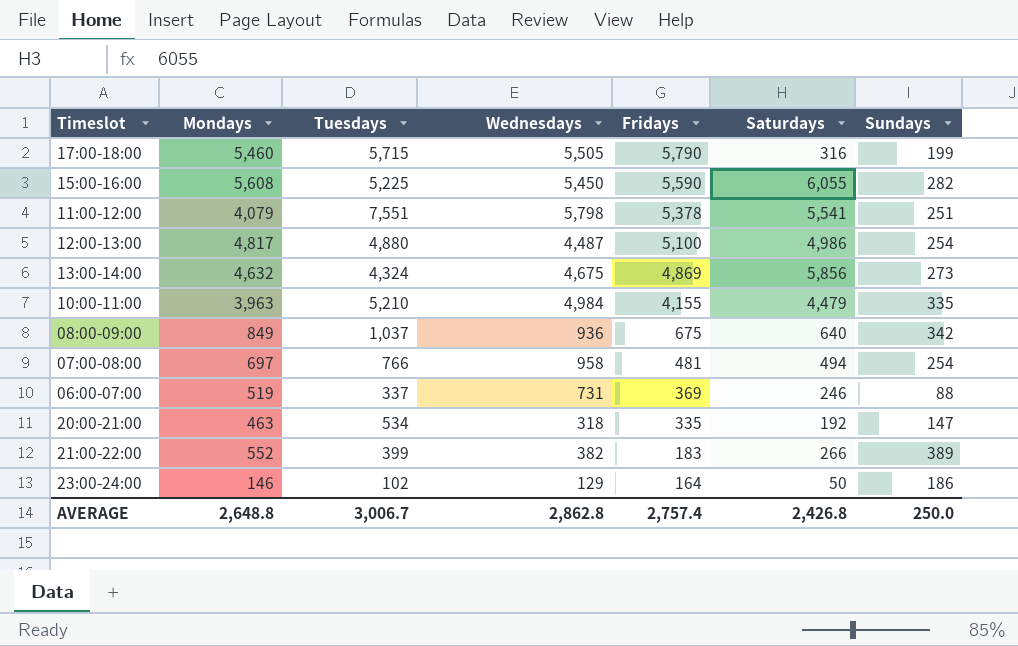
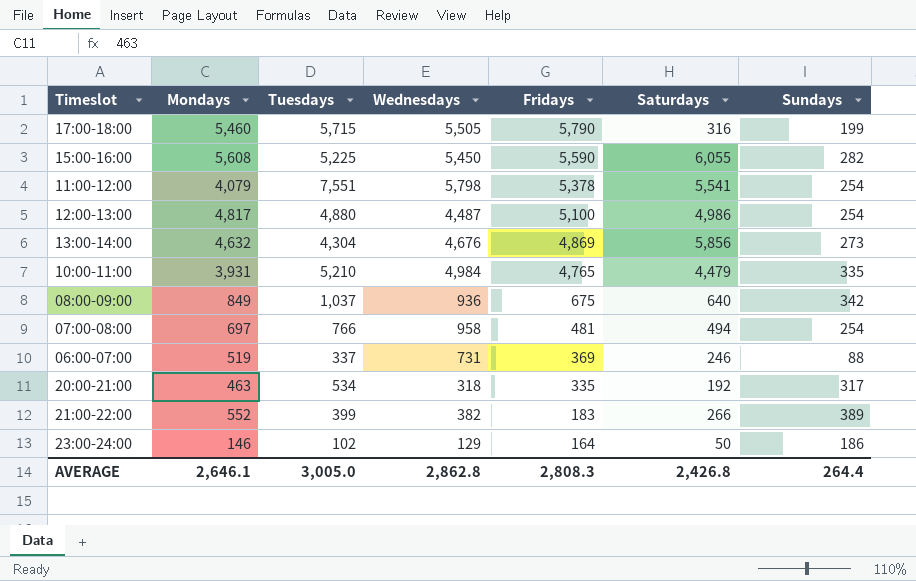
11:00-12:00 | Sundays: 251 -> 254
13:00-14:00 | Tuesdays: 4,324 -> 4,304
13:00-14:00 | Wednesdays: 4,675 -> 4,676
10:00-11:00 | Mondays: 3,963 -> 3,931
10:00-11:00 | Fridays: 4,155 -> 4,765
20:00-21:00 | Sundays: 147 -> 317
AVERAGE | Mondays: 2,648.8 -> 2,646.1
AVERAGE | Tuesdays: 3,006.7 -> 3,005.0
AVERAGE | Fridays: 2,757.4 -> 2,808.3
AVERAGE | Sundays: 250.0 -> 264.4

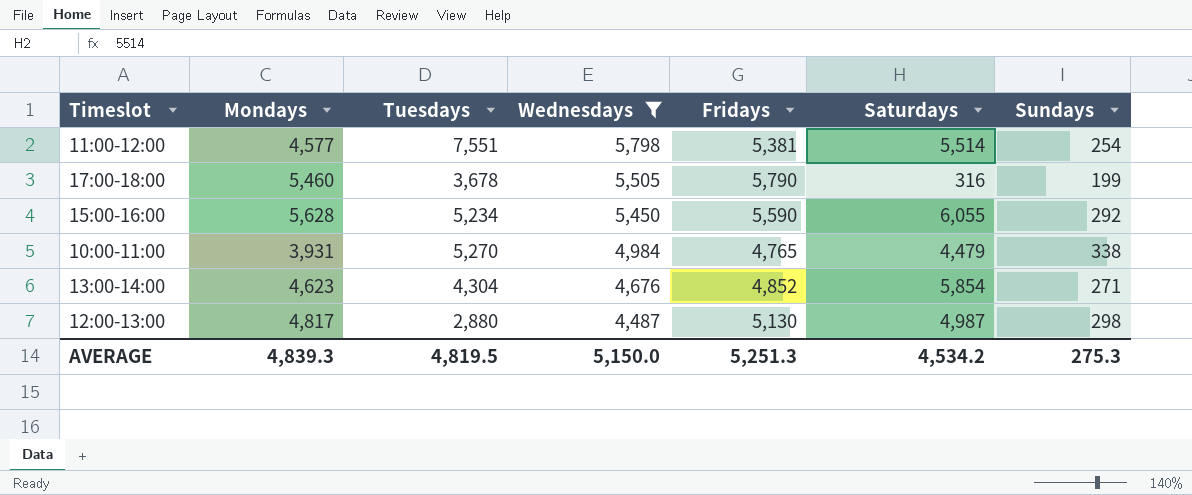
filter: none -> Wednesdays >= 4,487
row order: Fridays descending -> Wednesdays descending
11:00-12:00 | Mondays: 4,079 -> 4,577
11:00-12:00 | Fridays: 5,378 -> 5,381
11:00-12:00 | Saturdays: 5,541 -> 5,514
17:00-18:00 | Tuesdays: 5,715 -> 3,678
15:00-16:00 | Mondays: 5,608 -> 5,628
15:00-16:00 | Tuesdays: 5,225 -> 5,234
15:00-16:00 | Sundays: 282 -> 292
10:00-11:00 | Tuesdays: 5,210 -> 5,270
10:00-11:00 | Sundays: 335 -> 338
13:00-14:00 | Mondays: 4,632 -> 4,623
13:00-14:00 | Fridays: 4,869 -> 4,852
13:00-14:00 | Saturdays: 5,856 -> 5,854
13:00-14:00 | Sundays: 273 -> 271
12:00-13:00 | Tuesdays: 4,880 -> 2,880
12:00-13:00 | Fridays: 5,100 -> 5,130
12:00-13:00 | Saturdays: 4,986 -> 4,987
12:00-13:00 | Sundays: 254 -> 298
AVERAGE | Mondays: 2,646.1 -> 4,839.3
AVERAGE | Tuesdays: 3,005.0 -> 4,819.5
AVERAGE | Wednesdays: 2,862.8 -> 5,150.0
AVERAGE | Fridays: 2,808.3 -> 5,251.3
AVERAGE | Saturdays: 2,426.8 -> 4,534.2
AVERAGE | Sundays: 264.4 -> 275.3

